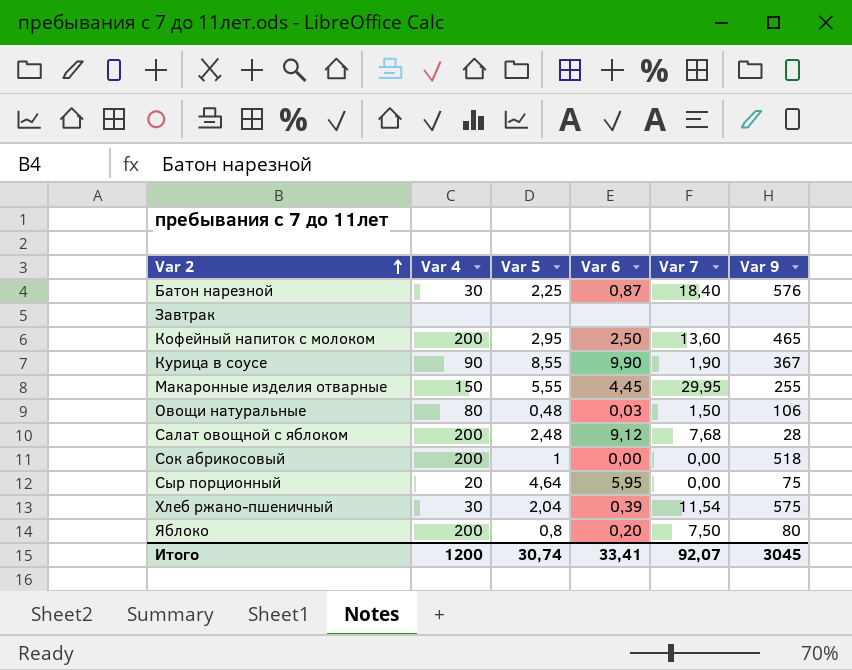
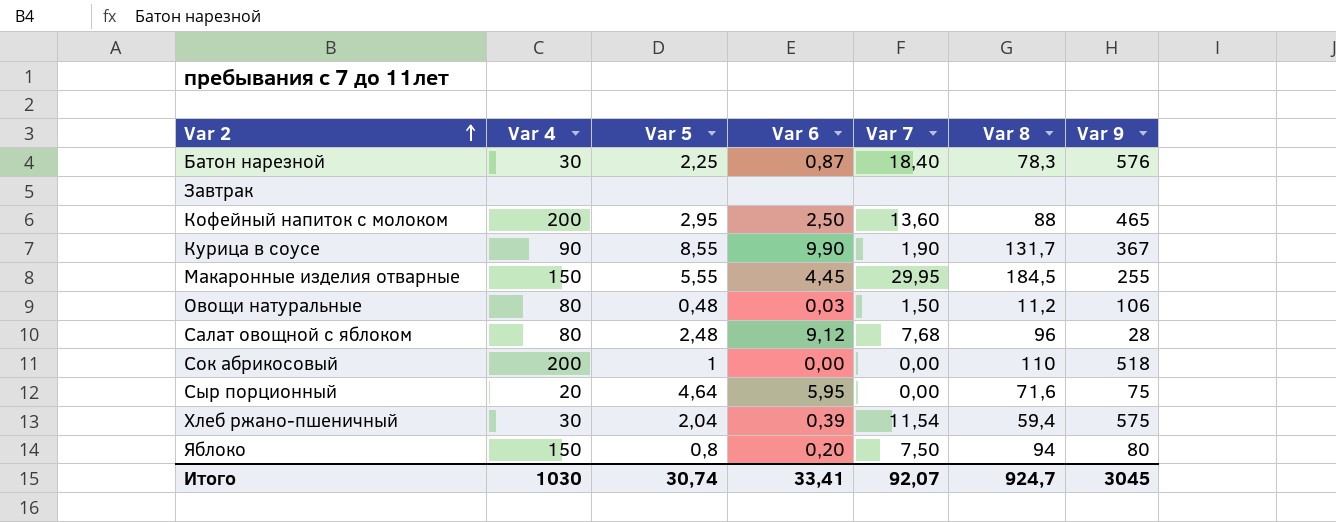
column Var 8 | position: none -> 6
Салат овощной с яблоком | Var 4: 200 -> 80
Яблоко | Var 4: 200 -> 150
Итого | Var 4: 1200 -> 1030

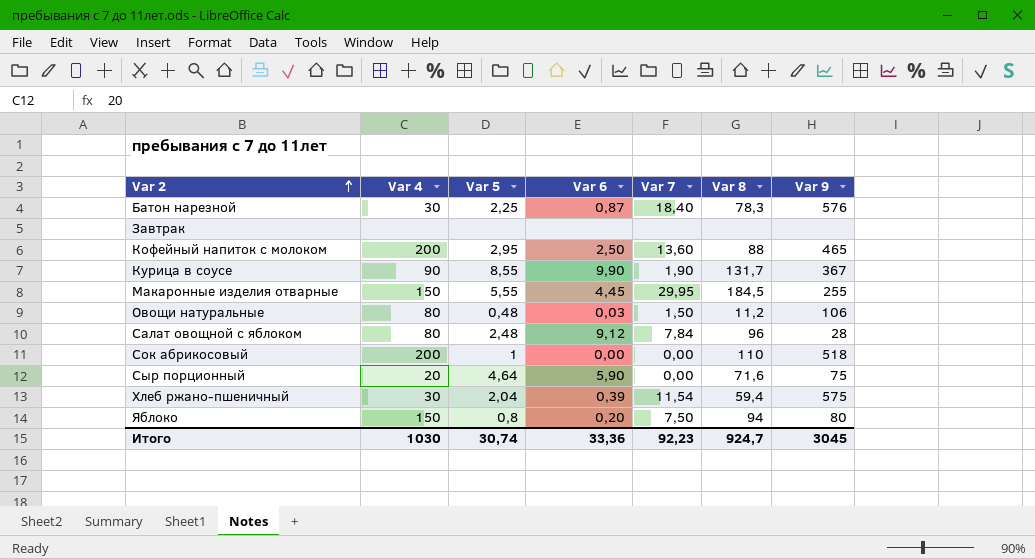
Салат овощной с яблоком | Var 7: 7,68 -> 7,84
Сыр порционный | Var 6: 5,95 -> 5,90
Итого | Var 6: 33,41 -> 33,36
Итого | Var 7: 92,07 -> 92,23

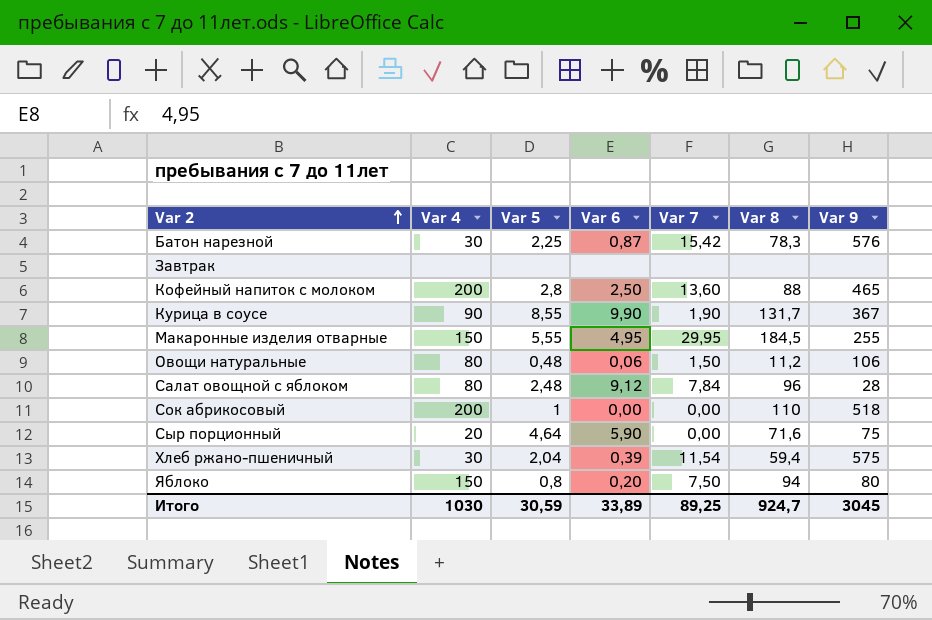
Батон нарезной | Var 7: 18,40 -> 15,42
Кофейный напиток с молоком | Var 5: 2,95 -> 2,8
Макаронные изделия отварные | Var 6: 4,45 -> 4,95
Овощи натуральные | Var 6: 0,03 -> 0,06
Итого | Var 5: 30,74 -> 30,59
Итого | Var 6: 33,36 -> 33,89
Итого | Var 7: 92,23 -> 89,25

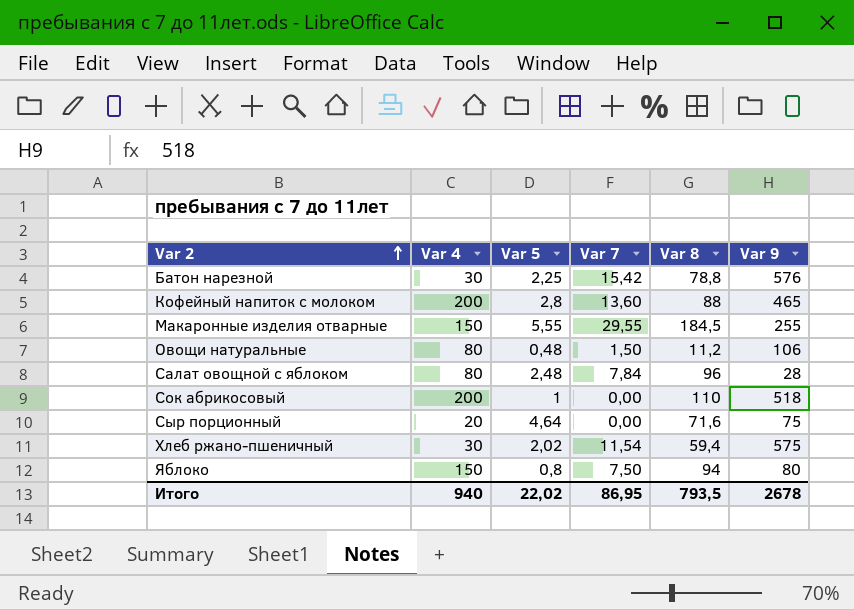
column Var 6 | position: 4 -> none
row Завтрак: none | none | none | none | none | none -> none
row Курица в соусе: 90 | 8,55 | 9,90 | 1,90 | 131,7 | 367 -> none
Батон нарезной | Var 8: 78,3 -> 78,8
Макаронные изделия отварные | Var 7: 29,95 -> 29,55
Хлеб ржано-пшеничный | Var 5: 2,04 -> 2,02
Итого | Var 4: 1030 -> 940
Итого | Var 5: 30,59 -> 22,02
Итого | Var 7: 89,25 -> 86,95
Итого | Var 8: 924,7 -> 793,5
Итого | Var 9: 3045 -> 2678

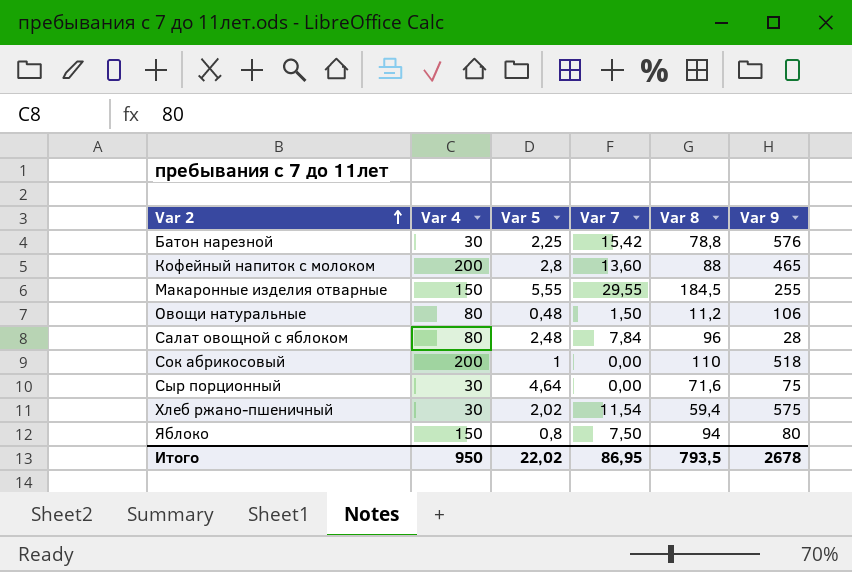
Сыр порционный | Var 4: 20 -> 30
Итого | Var 4: 940 -> 950

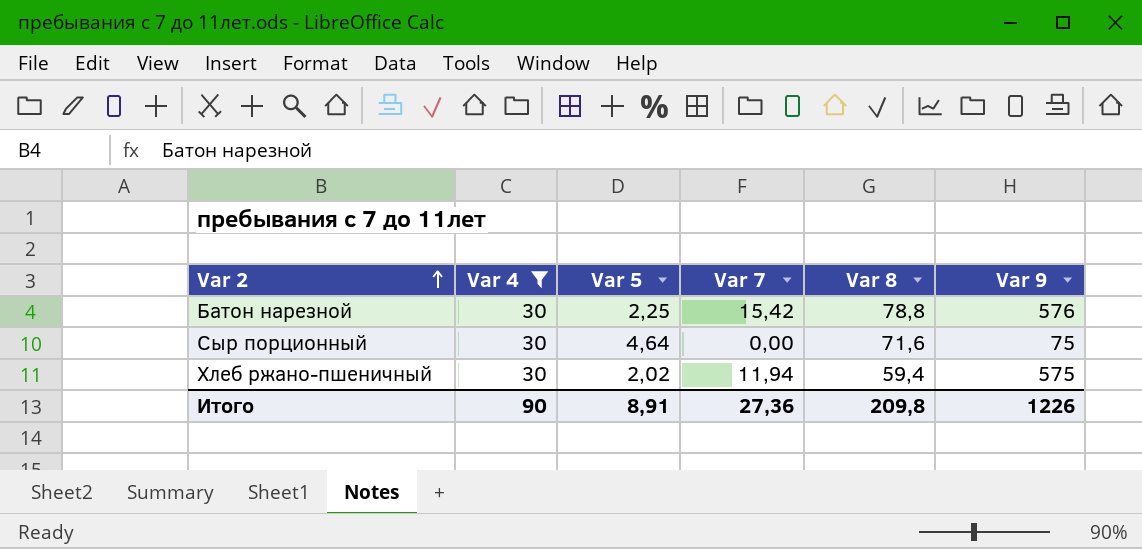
filter: none -> Var 4 = 30
Хлеб ржано-пшеничный | Var 7: 11,54 -> 11,94
Итого | Var 4: 950 -> 90
Итого | Var 5: 22,02 -> 8,91
Итого | Var 7: 86,95 -> 27,36
Итого | Var 8: 793,5 -> 209,8
Итого | Var 9: 2678 -> 1226

